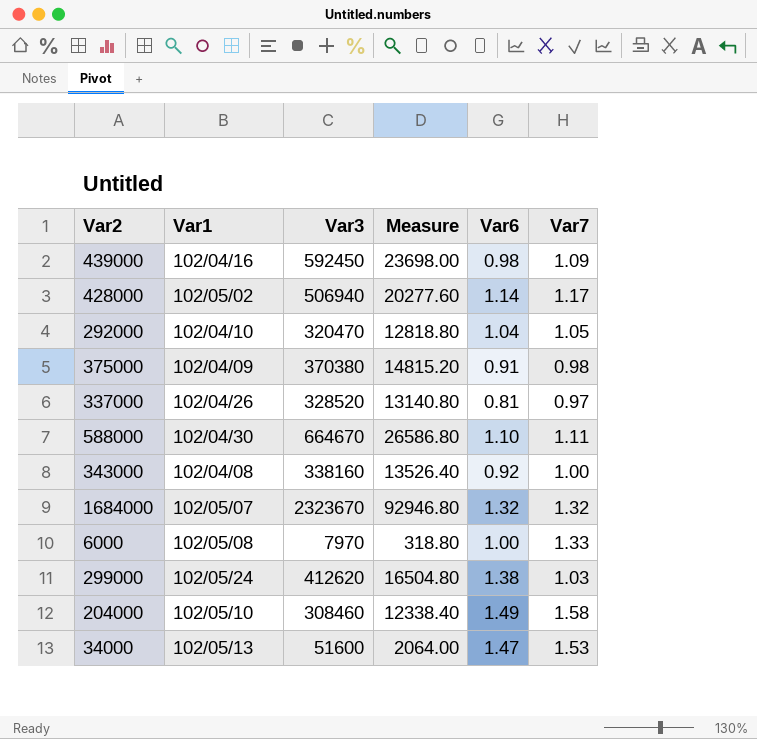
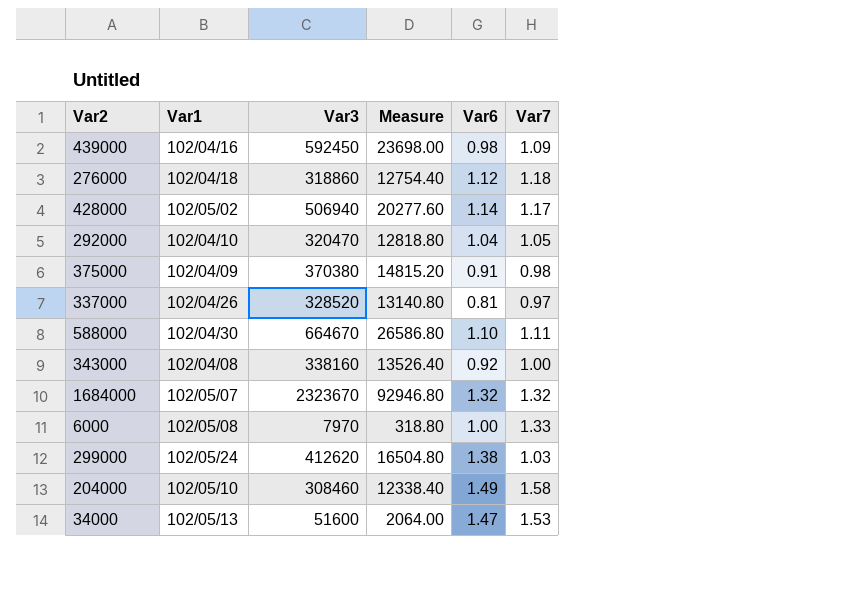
row 276000: none -> 102/04/18 | 318860 | 12754.40 | 1.12 | 1.18

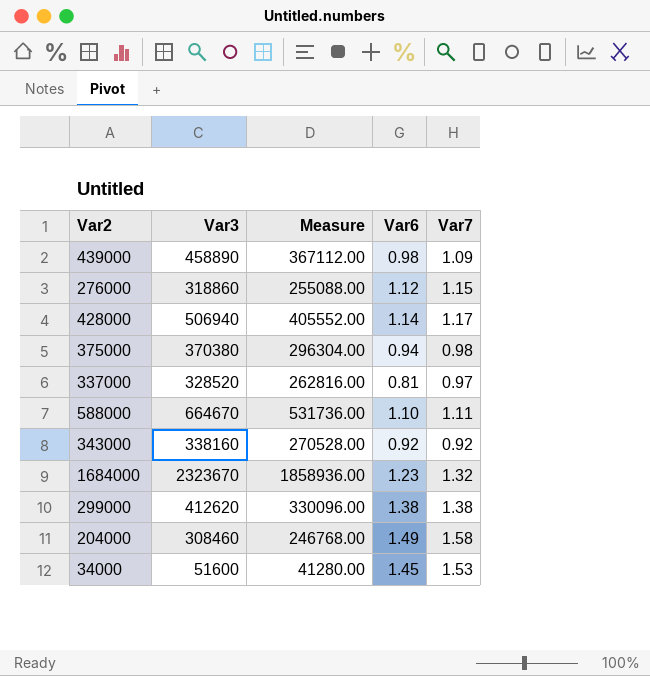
column Var1 | position: 2 -> none
column Measure | formula: [Var3] * 0.04 -> [Var3] * 0.8
row 292000: 102/04/10 | 320470 | 12818.80 | 1.04 | 1.05 -> none
row 6000: 102/05/08 | 7970 | 318.80 | 1.00 | 1.33 -> none
439000 | Var3: 592450 -> 458890
276000 | Var7: 1.18 -> 1.15
375000 | Var6: 0.91 -> 0.94
343000 | Var7: 1.00 -> 0.92
1684000 | Var6: 1.32 -> 1.23
299000 | Var7: 1.03 -> 1.38
34000 | Var6: 1.47 -> 1.45

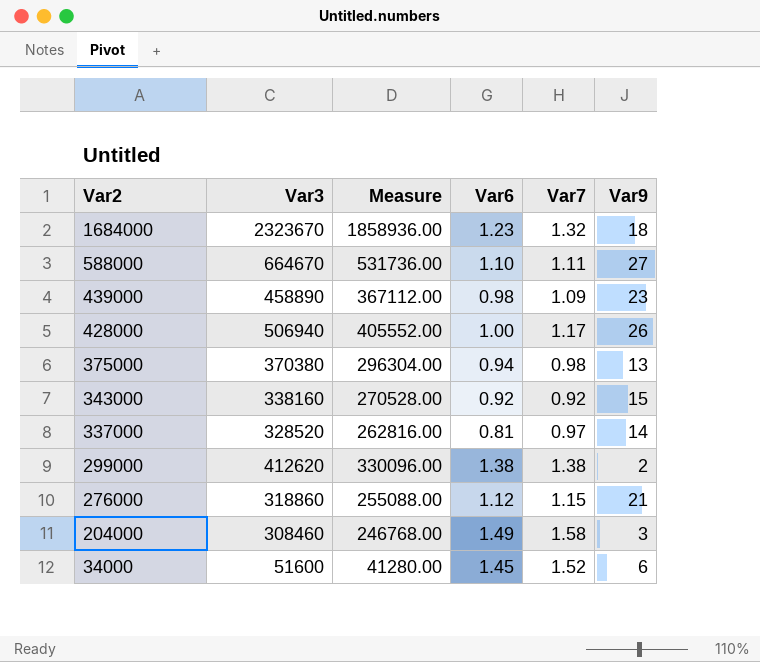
row order: none -> Var2 descending
column Var9 | position: none -> 6
428000 | Var6: 1.14 -> 1.00
34000 | Var7: 1.53 -> 1.52

